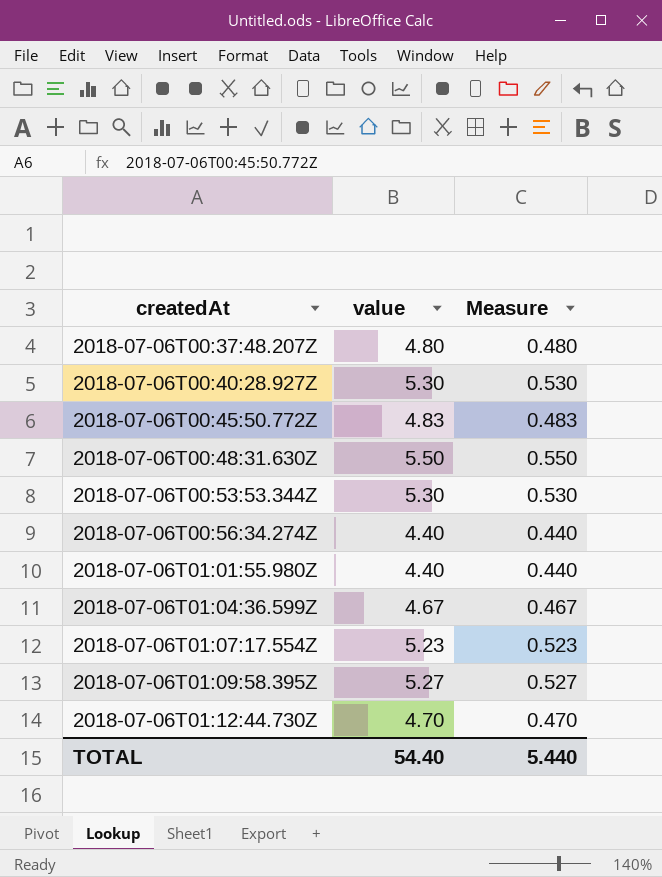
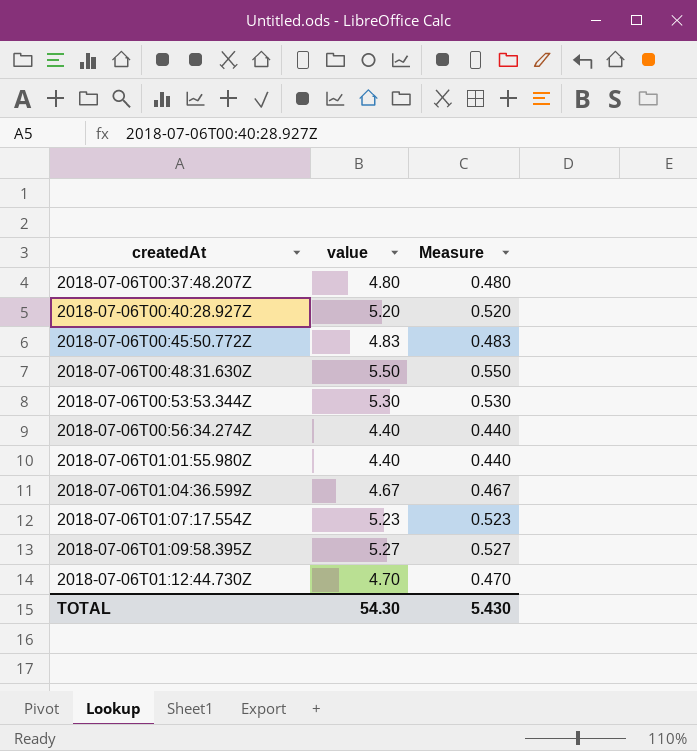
2018-07-06T00:40:28.927Z | value: 5.30 -> 5.20
2018-07-06T00:40:28.927Z | Measure: 0.530 -> 0.520
TOTAL | value: 54.40 -> 54.30
TOTAL | Measure: 5.440 -> 5.430

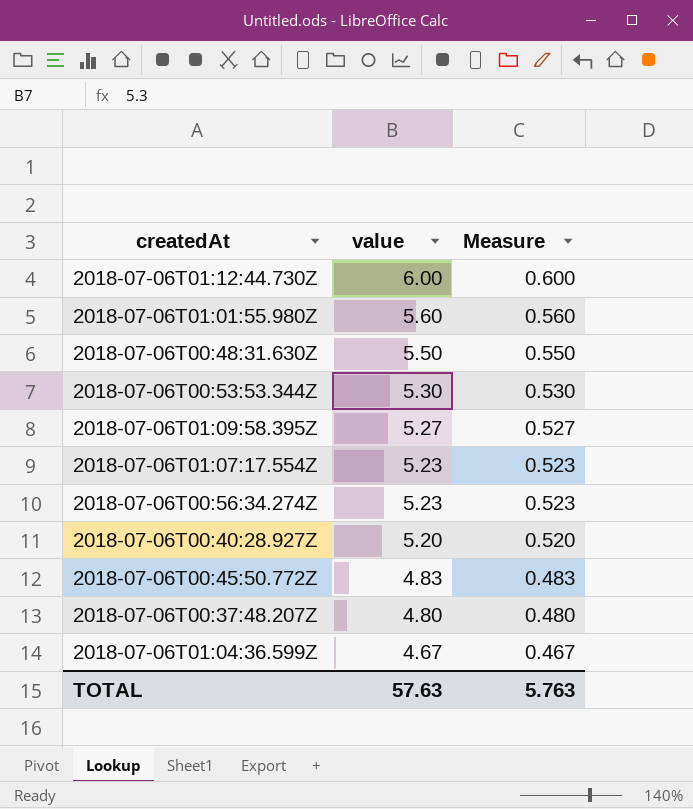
row order: createdAt ascending -> value descending
2018-07-06T01:12:44.730Z | value: 4.70 -> 6.00
2018-07-06T01:12:44.730Z | Measure: 0.470 -> 0.600
2018-07-06T01:01:55.980Z | value: 4.40 -> 5.60
2018-07-06T01:01:55.980Z | Measure: 0.440 -> 0.560
2018-07-06T00:56:34.274Z | value: 4.40 -> 5.23
2018-07-06T00:56:34.274Z | Measure: 0.440 -> 0.523
TOTAL | value: 54.30 -> 57.63
TOTAL | Measure: 5.430 -> 5.763

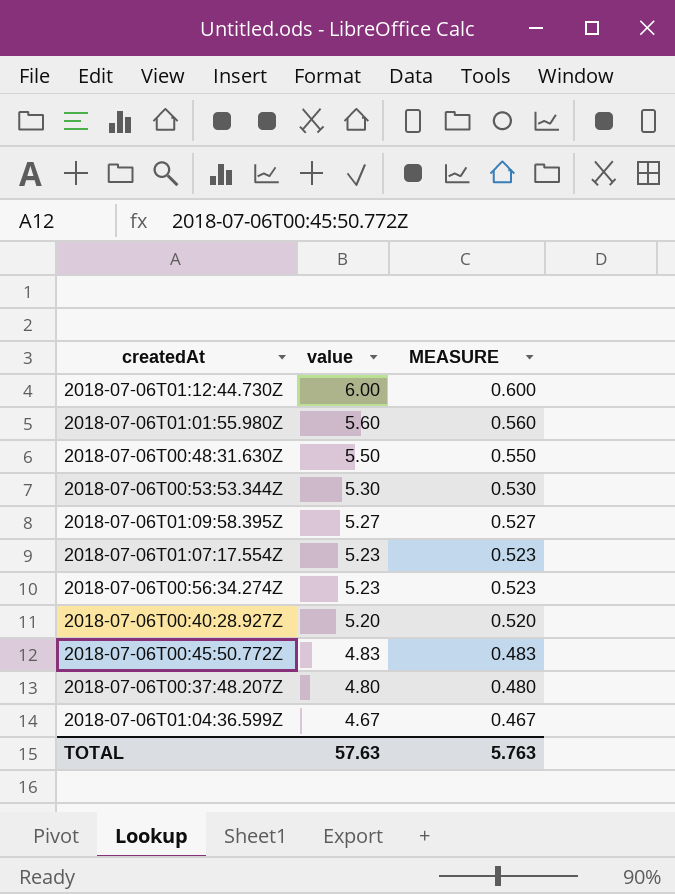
column name: Measure -> MEASURE

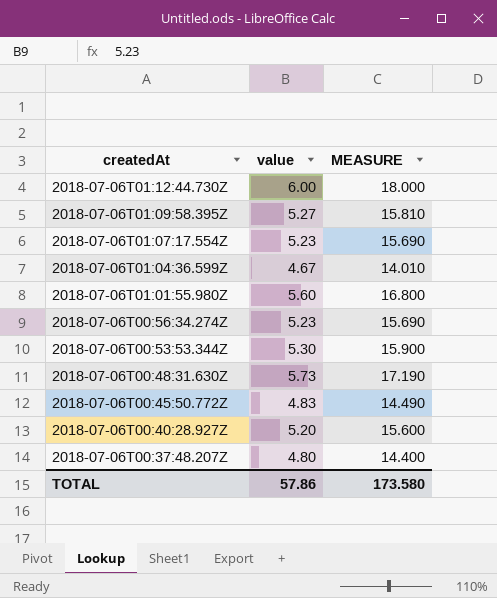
row order: value descending -> createdAt descending
column MEASURE | formula: [value] * 0.1 -> [value] * 3
2018-07-06T00:48:31.630Z | value: 5.50 -> 5.73
TOTAL | value: 57.63 -> 57.86
TOTAL | MEASURE: 5.763 -> 173.580

